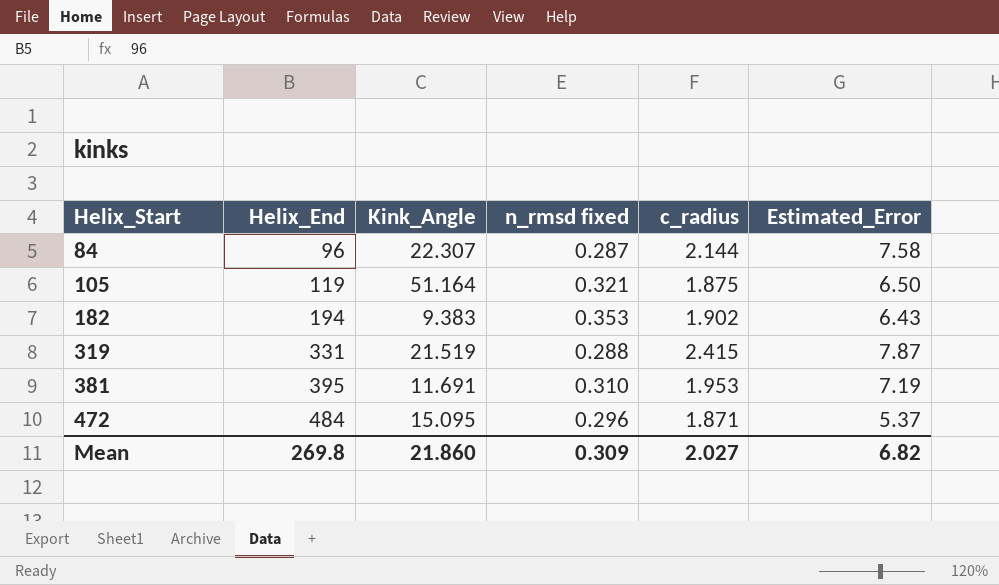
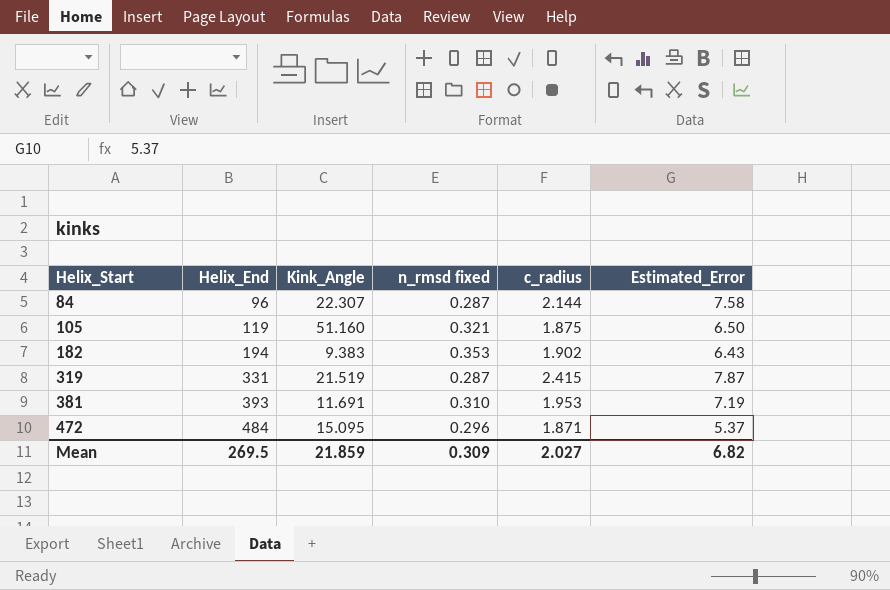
105 | Kink_Angle: 51.164 -> 51.160
319 | n_rmsd fixed: 0.288 -> 0.287
381 | Helix_End: 395 -> 393
Mean | Helix_End: 269.8 -> 269.5
Mean | Kink_Angle: 21.860 -> 21.859

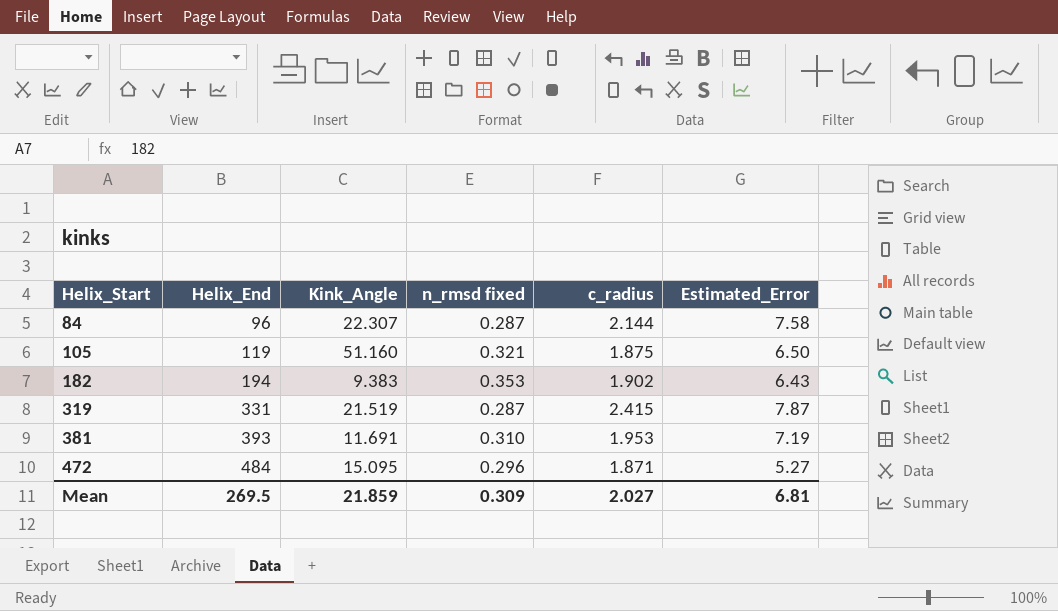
472 | Estimated_Error: 5.37 -> 5.27
Mean | Estimated_Error: 6.82 -> 6.81

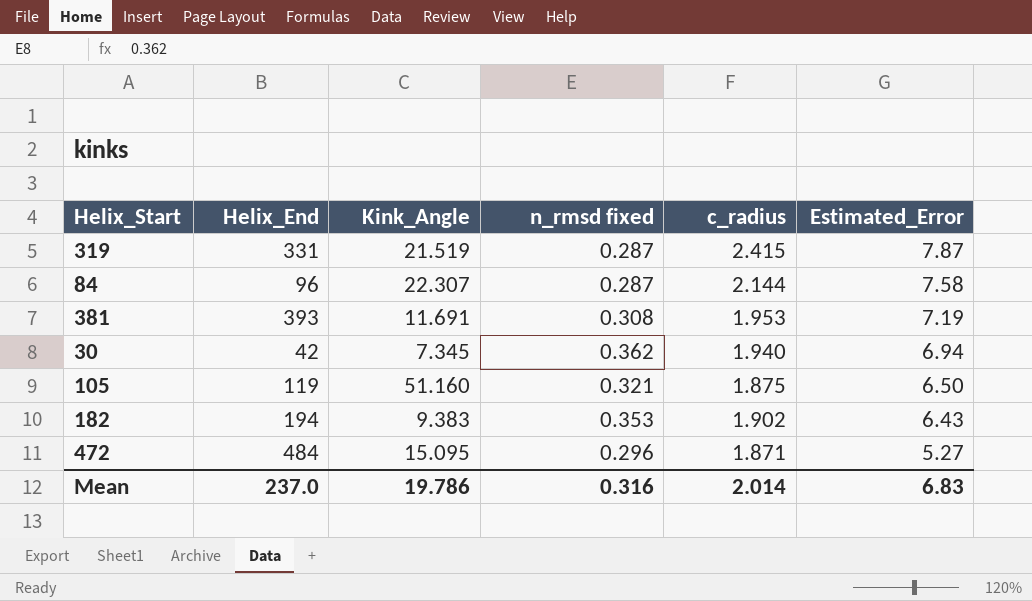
row order: Helix_Start ascending -> Estimated_Error descending
381 | n_rmsd fixed: 0.310 -> 0.308
row 30: none -> 42 | 7.345 | 0.362 | 1.940 | 6.94
Mean | Helix_End: 269.5 -> 237.0
Mean | Kink_Angle: 21.859 -> 19.786
Mean | n_rmsd fixed: 0.309 -> 0.316
Mean | c_radius: 2.027 -> 2.014
Mean | Estimated_Error: 6.81 -> 6.83

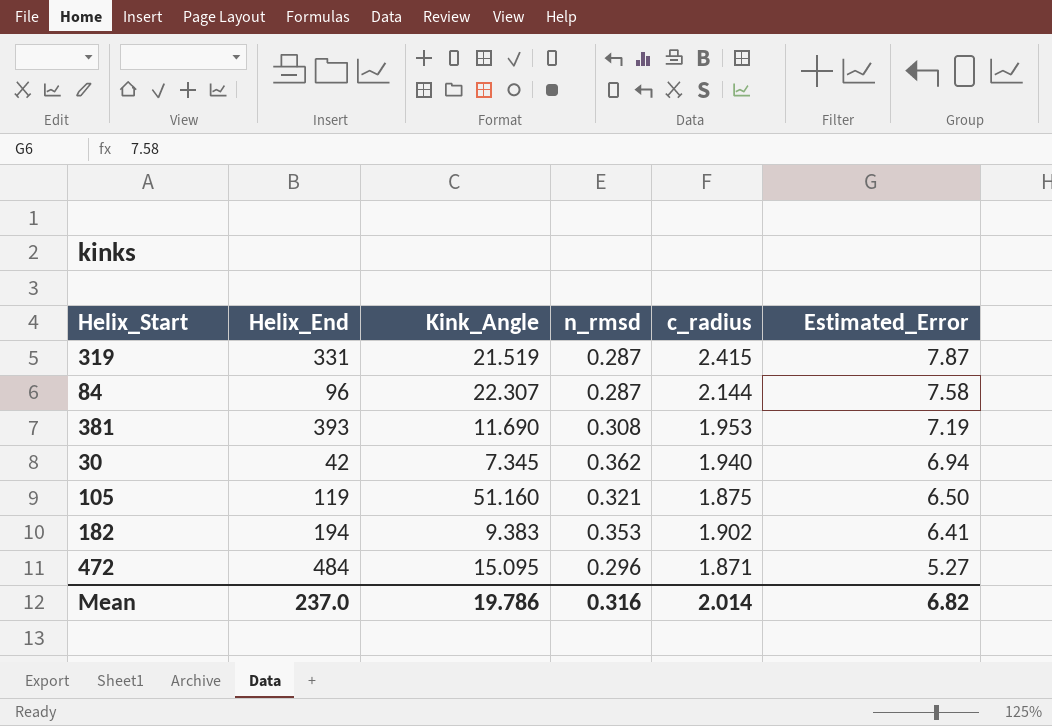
column name: n_rmsd fixed -> n_rmsd
381 | Kink_Angle: 11.691 -> 11.690
182 | Estimated_Error: 6.43 -> 6.41
Mean | Estimated_Error: 6.83 -> 6.82

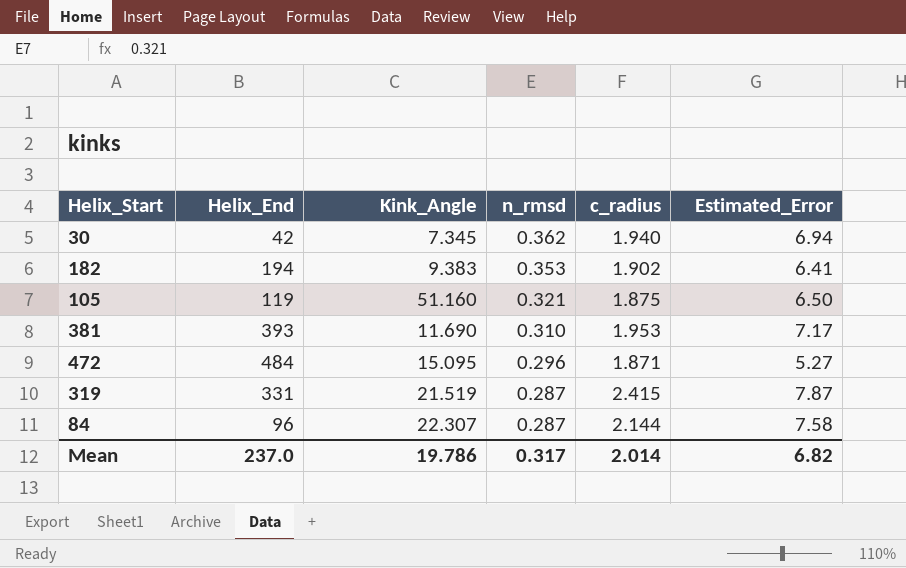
row order: Estimated_Error descending -> n_rmsd descending
381 | n_rmsd: 0.308 -> 0.310
381 | Estimated_Error: 7.19 -> 7.17
Mean | n_rmsd: 0.316 -> 0.317

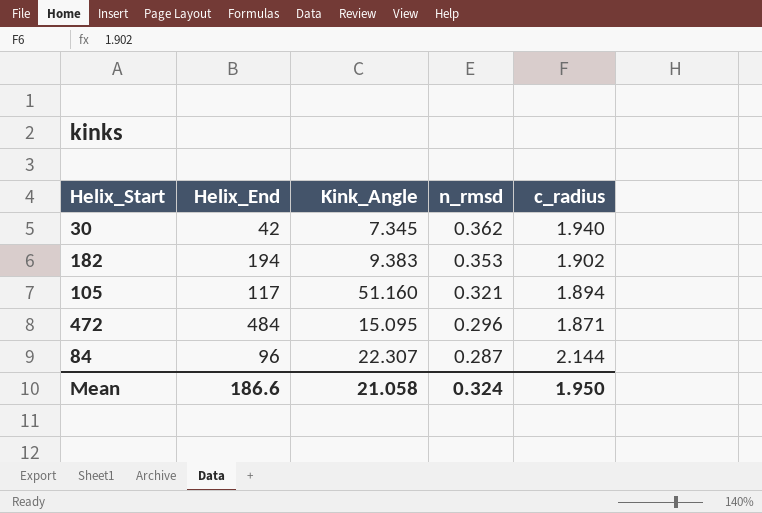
column Estimated_Error | position: 6 -> none
row 381: 393 | 11.690 | 0.310 | 1.953 | 7.17 -> none
row 319: 331 | 21.519 | 0.287 | 2.415 | 7.87 -> none
105 | Helix_End: 119 -> 117
105 | c_radius: 1.875 -> 1.894
Mean | Helix_End: 237.0 -> 186.6
Mean | Kink_Angle: 19.786 -> 21.058
Mean | n_rmsd: 0.317 -> 0.324
Mean | c_radius: 2.014 -> 1.950

